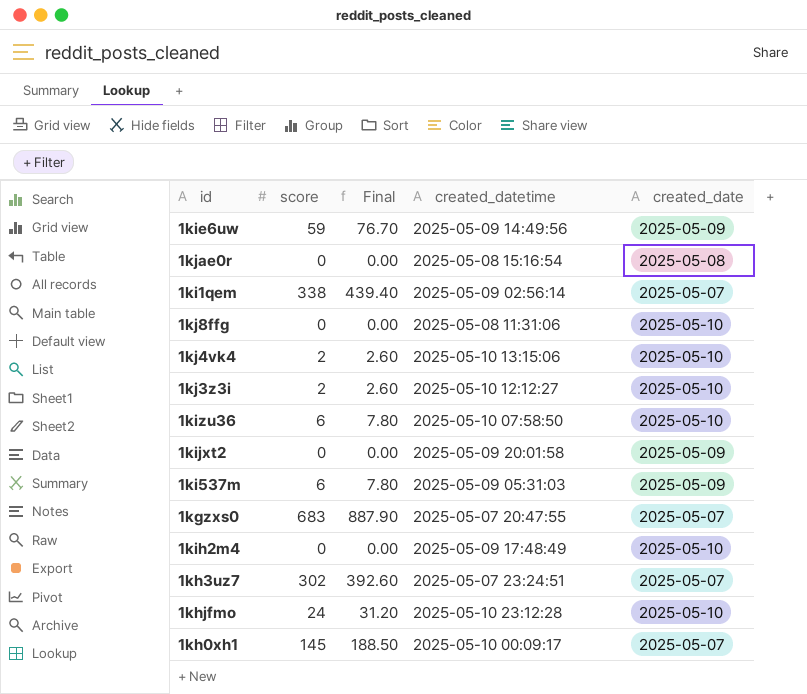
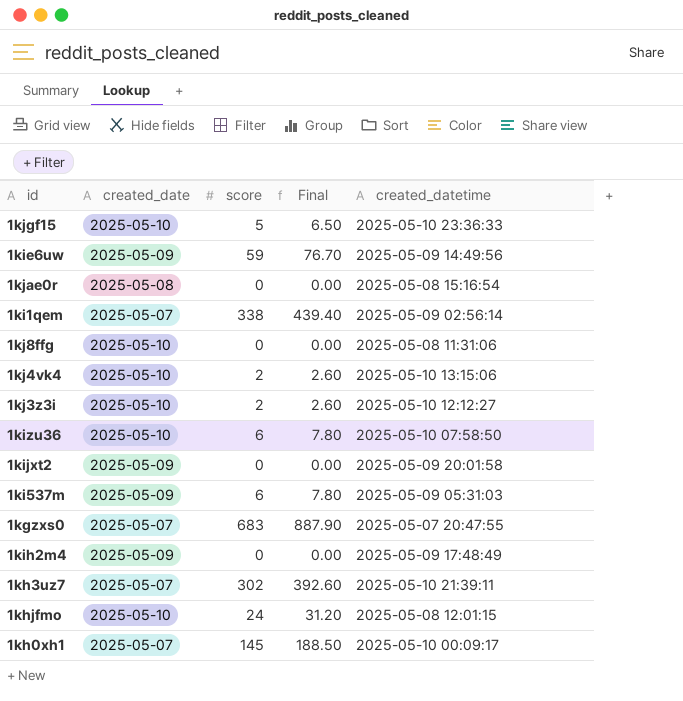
column created_date | position: 5 -> 2
row 1kjgf15: none -> 2025-05-10 | 5 | 6.50 | 2025-05-10 23:36:33
1kih2m4 | created_date: 2025-05-10 -> 2025-05-09
1kh3uz7 | created_datetime: 2025-05-07 23:24:51 -> 2025-05-10 21:39:11
1khjfmo | created_datetime: 2025-05-10 23:12:28 -> 2025-05-08 12:01:15

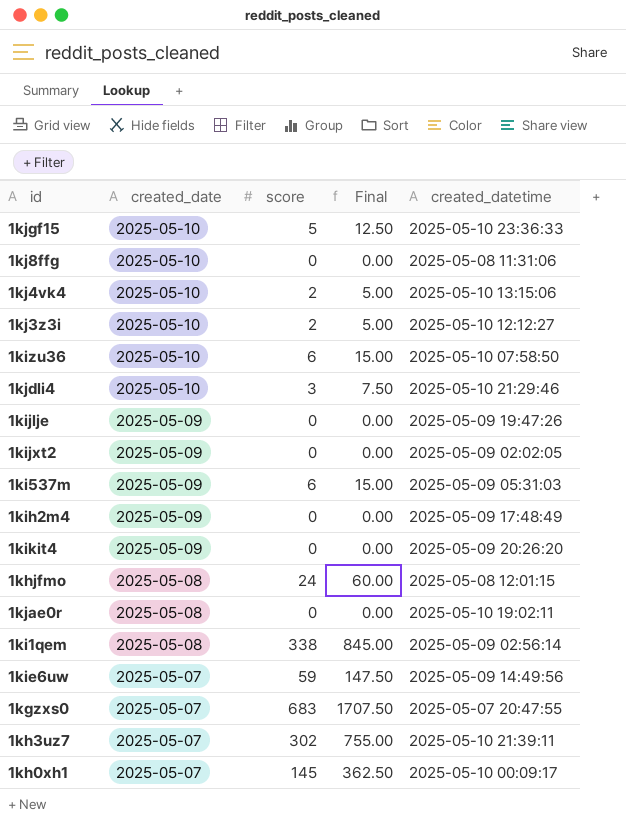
row order: none -> created_date descending
column Final | formula: [score] * 1.3 -> [score] * 2.5
row 1kjdli4: none -> 2025-05-10 | 3 | 7.50 | 2025-05-10 21:29:46
row 1kijlje: none -> 2025-05-09 | 0 | 0.00 | 2025-05-09 19:47:26
1kijxt2 | created_datetime: 2025-05-09 20:01:58 -> 2025-05-09 02:02:05
row 1kikit4: none -> 2025-05-09 | 0 | 0.00 | 2025-05-09 20:26:20
1khjfmo | created_date: 2025-05-10 -> 2025-05-08
1kjae0r | created_datetime: 2025-05-08 15:16:54 -> 2025-05-10 19:02:11
1ki1qem | created_date: 2025-05-07 -> 2025-05-08
1kie6uw | created_date: 2025-05-09 -> 2025-05-07

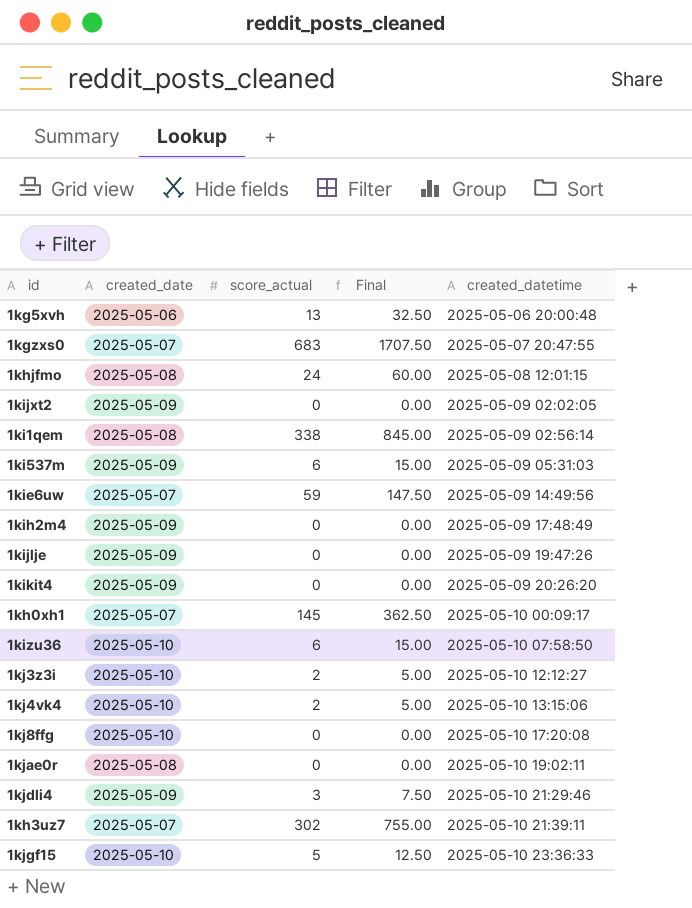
row order: created_date descending -> created_datetime ascending
column name: score -> score_actual
row 1kg5xvh: none -> 2025-05-06 | 13 | 32.50 | 2025-05-06 20:00:48
1kj8ffg | created_datetime: 2025-05-08 11:31:06 -> 2025-05-10 17:20:08
1kjdli4 | created_date: 2025-05-10 -> 2025-05-09

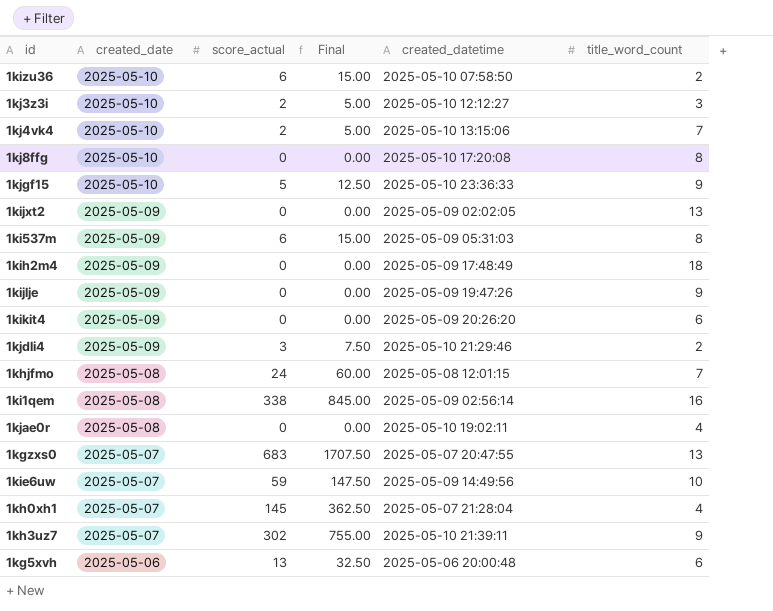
row order: created_datetime ascending -> created_date descending
column title_word_count | position: none -> 6
1kh0xh1 | created_datetime: 2025-05-10 00:09:17 -> 2025-05-07 21:28:04

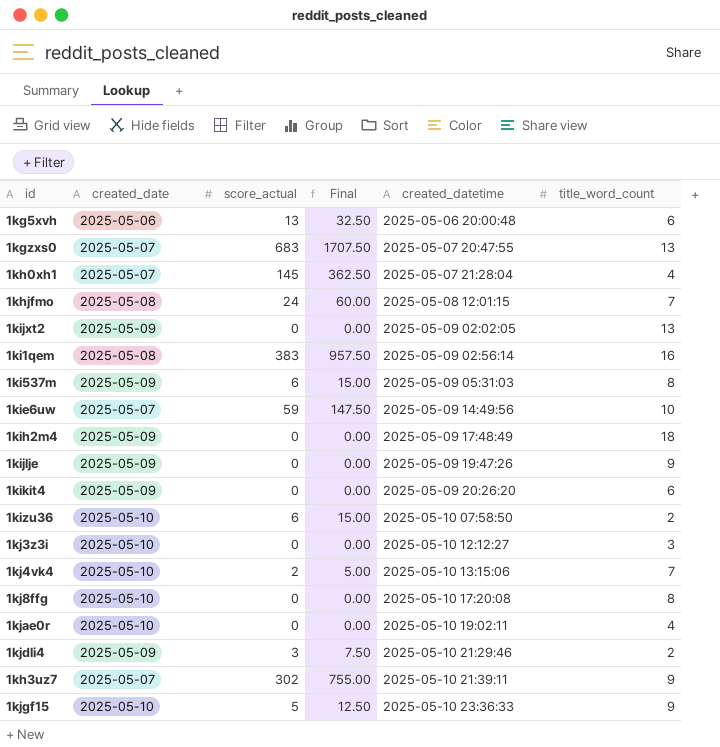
row order: created_date descending -> created_datetime ascending
1ki1qem | score_actual: 338 -> 383
1ki1qem | Final: 845.00 -> 957.50
1kj3z3i | score_actual: 2 -> 0
1kj3z3i | Final: 5.00 -> 0.00
1kjae0r | created_date: 2025-05-08 -> 2025-05-10

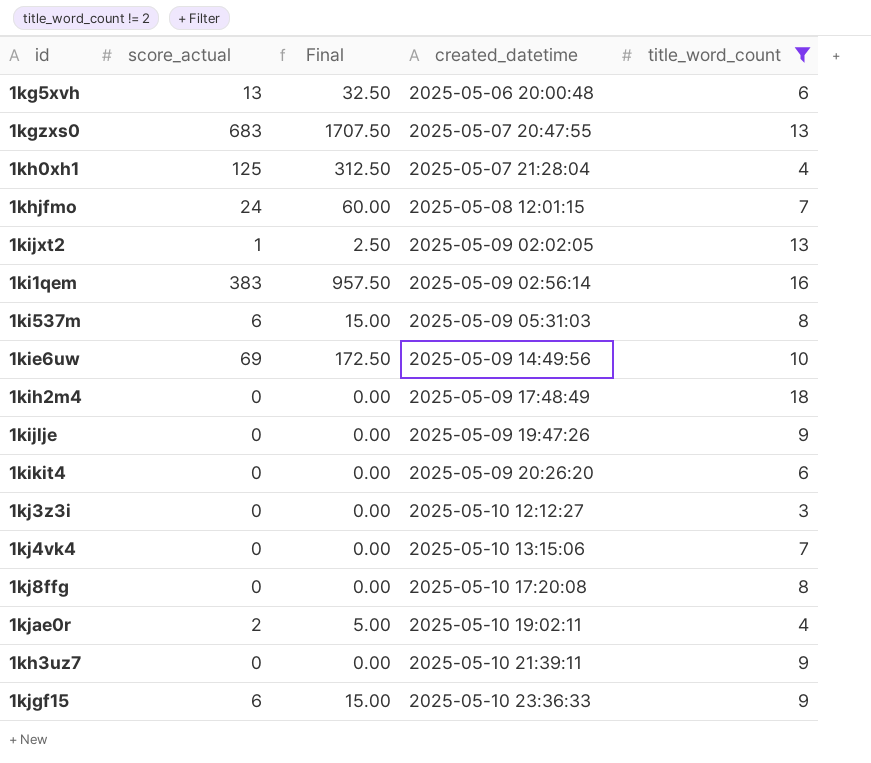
filter: none -> title_word_count != 2
column created_date | position: 2 -> none
1kh0xh1 | score_actual: 145 -> 125
1kh0xh1 | Final: 362.50 -> 312.50
1kijxt2 | score_actual: 0 -> 1
1kijxt2 | Final: 0.00 -> 2.50
1kie6uw | score_actual: 59 -> 69
1kie6uw | Final: 147.50 -> 172.50
1kj4vk4 | score_actual: 2 -> 0
1kj4vk4 | Final: 5.00 -> 0.00
1kjae0r | score_actual: 0 -> 2
1kjae0r | Final: 0.00 -> 5.00
1kh3uz7 | score_actual: 302 -> 0
1kh3uz7 | Final: 755.00 -> 0.00
1kjgf15 | score_actual: 5 -> 6
1kjgf15 | Final: 12.50 -> 15.00

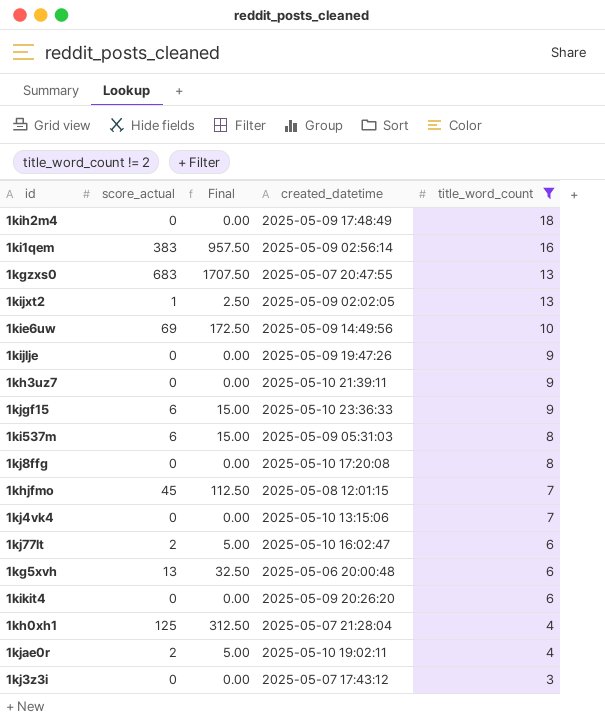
row order: created_datetime ascending -> title_word_count descending
1khjfmo | score_actual: 24 -> 45
1khjfmo | Final: 60.00 -> 112.50
row 1kj77lt: none -> 2 | 5.00 | 2025-05-10 16:02:47 | 6
1kj3z3i | created_datetime: 2025-05-10 12:12:27 -> 2025-05-07 17:43:12

